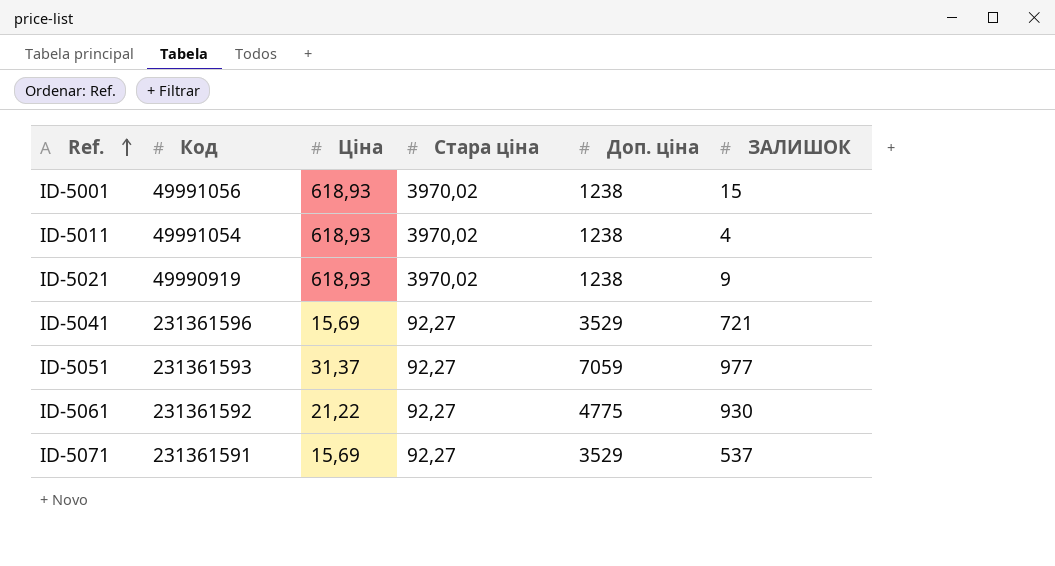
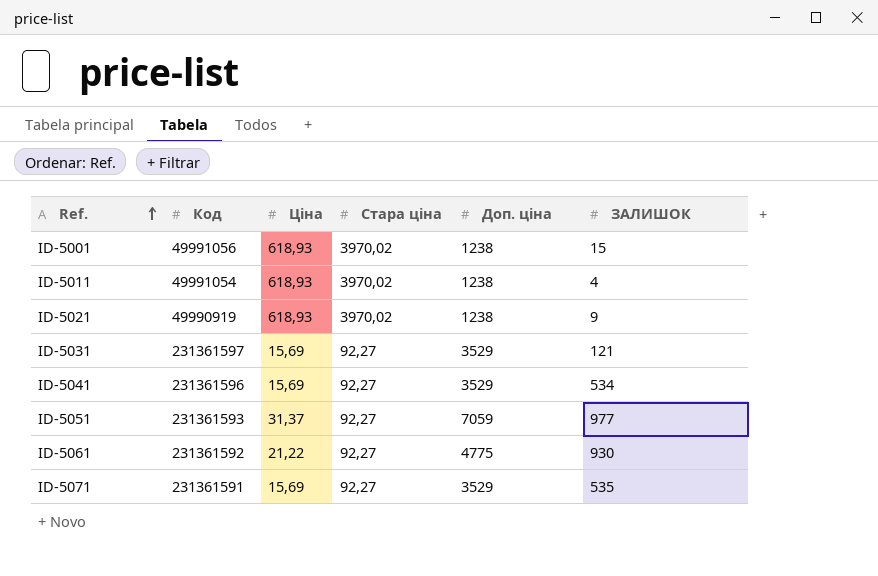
row ID-5031: none -> 231361597 | 15,69 | 92,27 | 3529 | 121
ID-5041 | ЗАЛИШОК: 721 -> 534
ID-5071 | ЗАЛИШОК: 537 -> 535

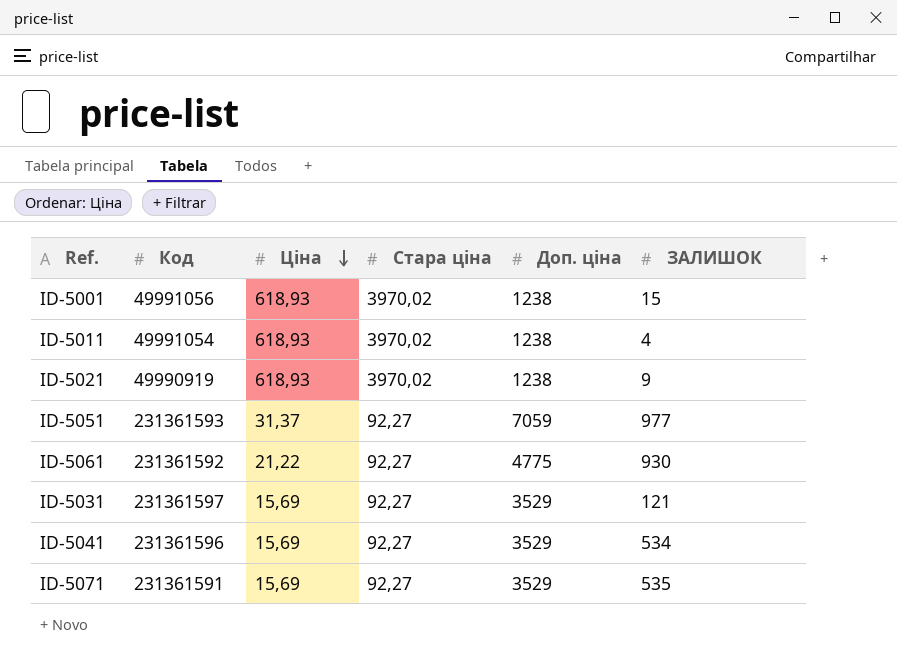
row order: Ref. ascending -> Ціна descending

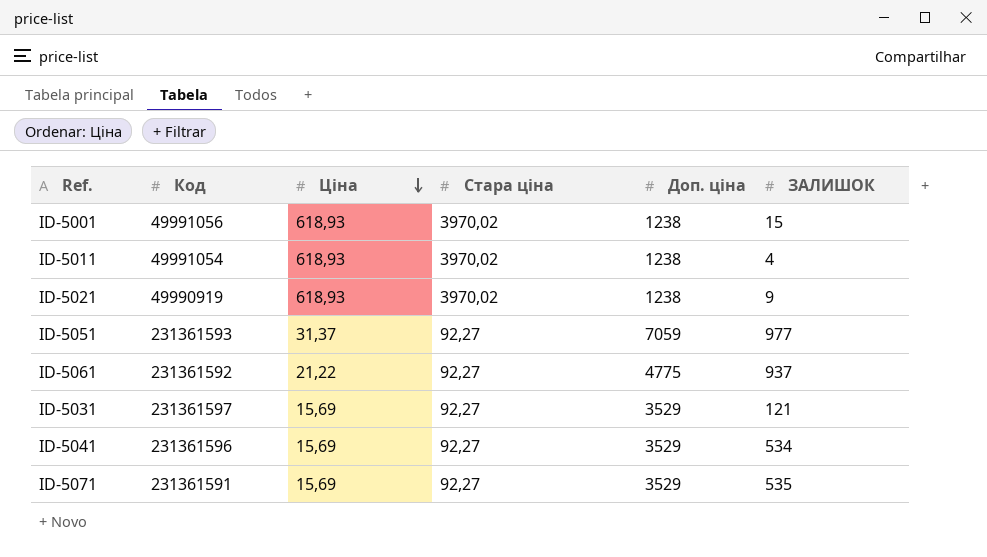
ID-5061 | ЗАЛИШОК: 930 -> 937

